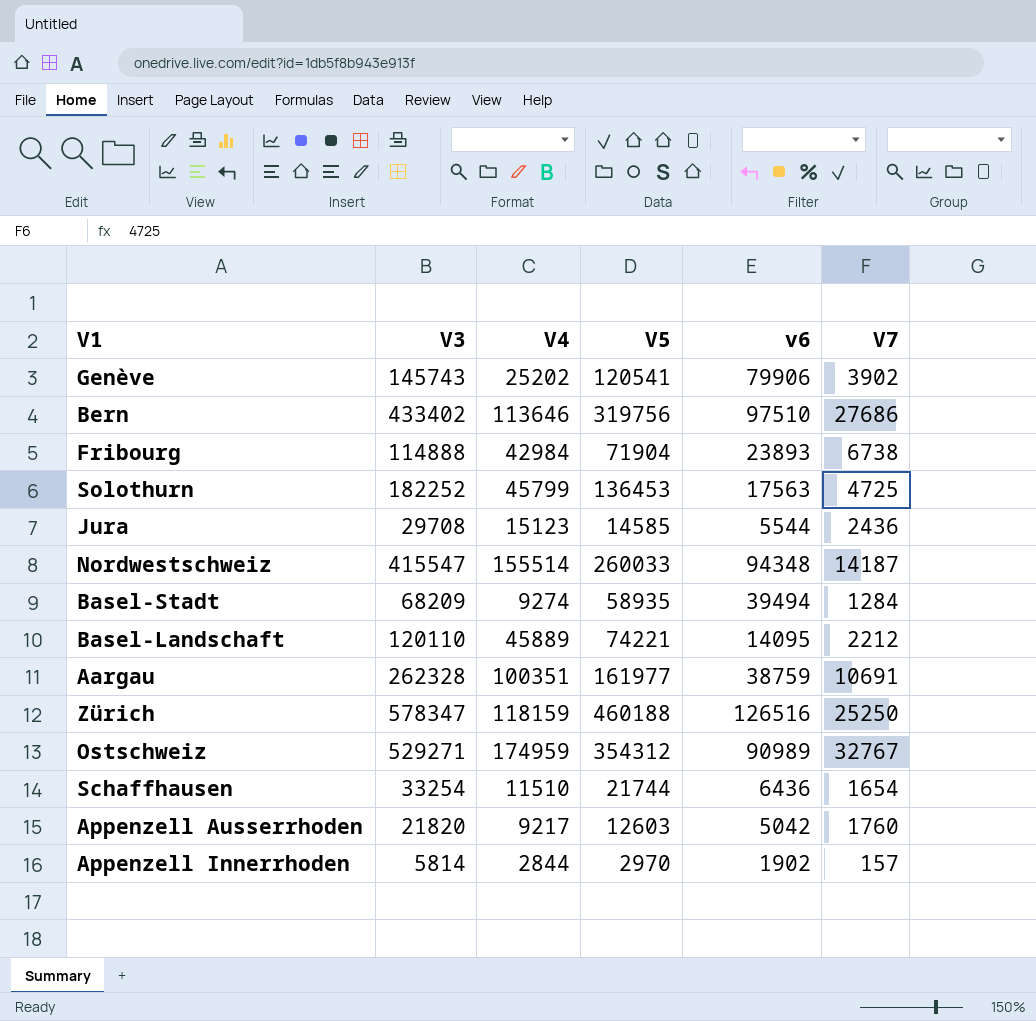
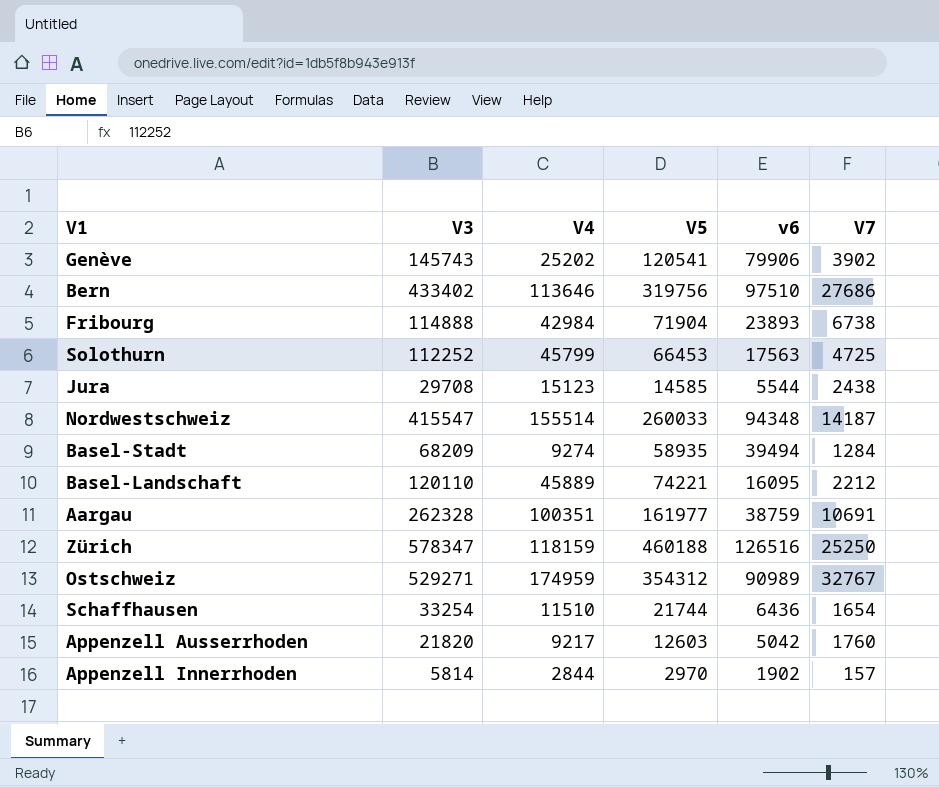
Solothurn | V3: 182252 -> 112252
Solothurn | V5: 136453 -> 66453
Jura | V7: 2436 -> 2438
Basel-Landschaft | v6: 14095 -> 16095

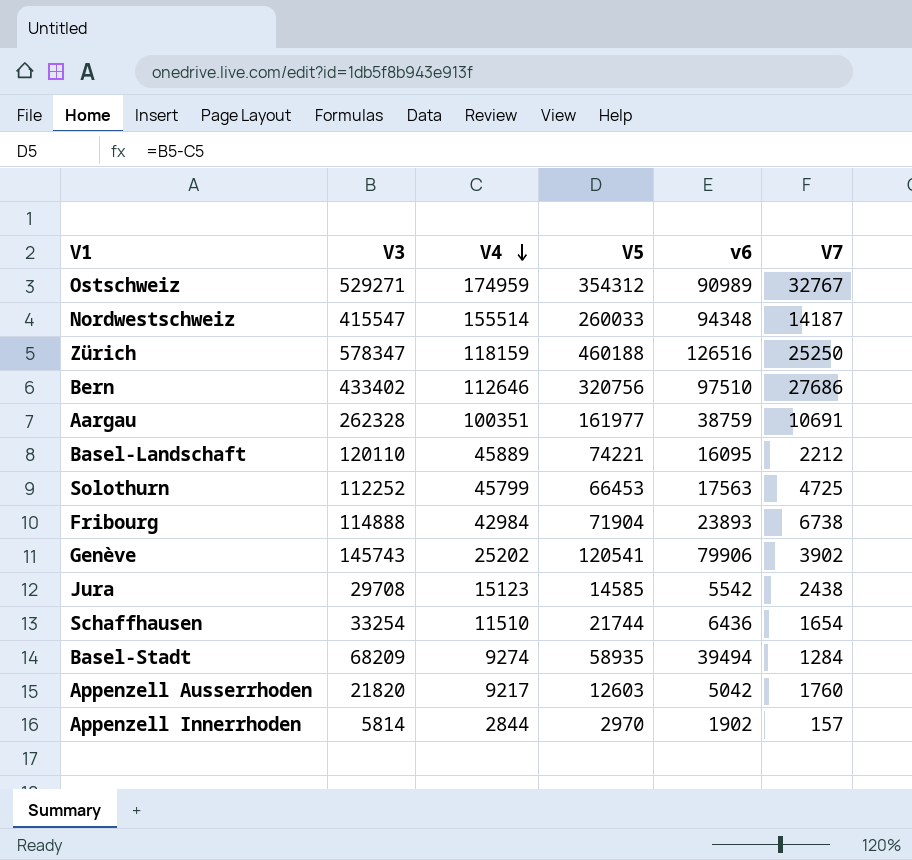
row order: none -> V4 descending
Bern | V4: 113646 -> 112646
Bern | V5: 319756 -> 320756
Jura | v6: 5544 -> 5542

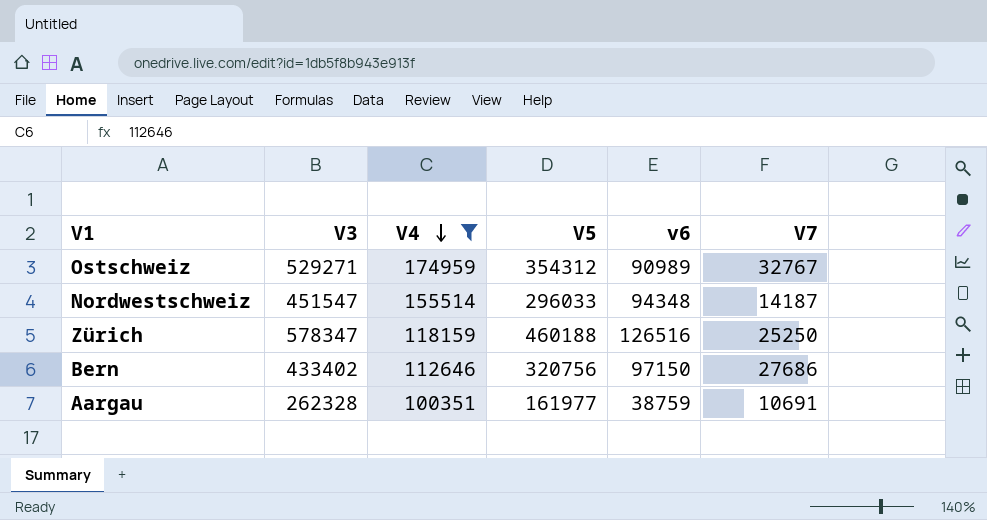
filter: none -> V4 >= 100351
Nordwestschweiz | V3: 415547 -> 451547
Nordwestschweiz | V5: 260033 -> 296033
Bern | v6: 97510 -> 97150

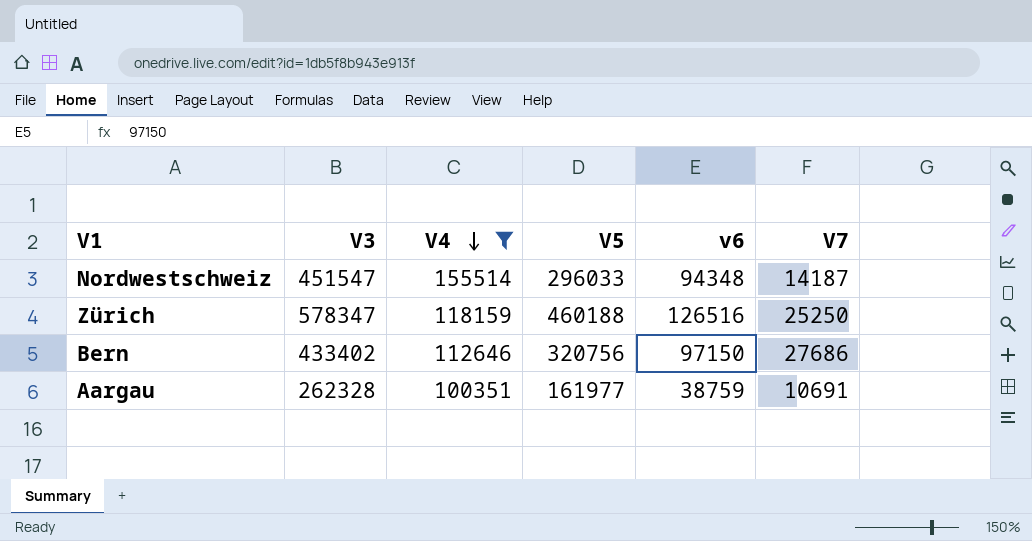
row Ostschweiz: 529271 | 174959 | 354312 | 90989 | 32767 -> none

